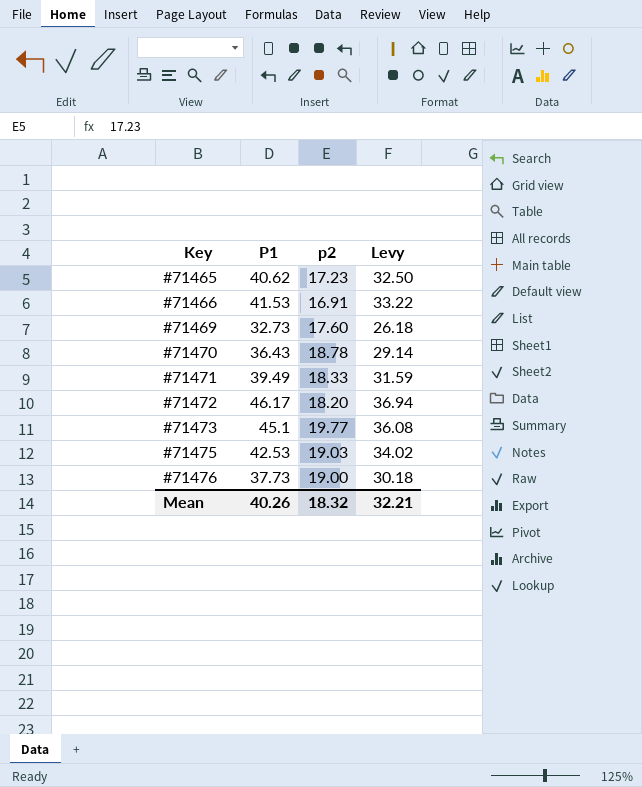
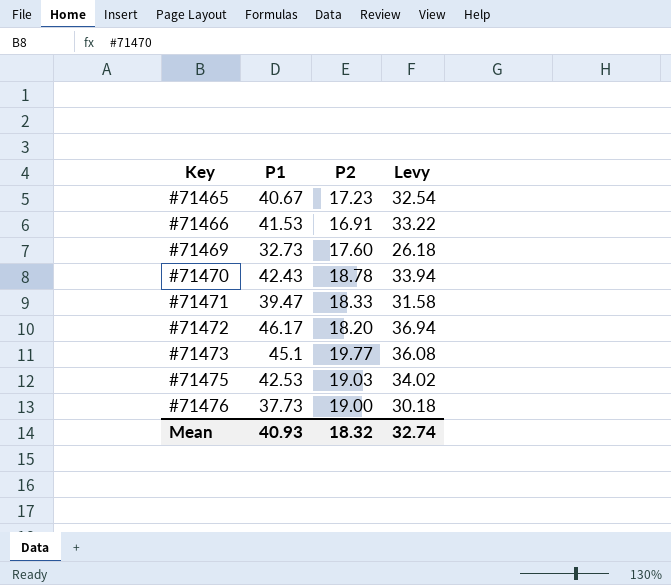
column name: p2 -> P2
#71465 | P1: 40.62 -> 40.67
#71465 | Levy: 32.50 -> 32.54
#71470 | P1: 36.43 -> 42.43
#71470 | Levy: 29.14 -> 33.94
#71471 | P1: 39.49 -> 39.47
#71471 | Levy: 31.59 -> 31.58
Mean | P1: 40.26 -> 40.93
Mean | Levy: 32.21 -> 32.74

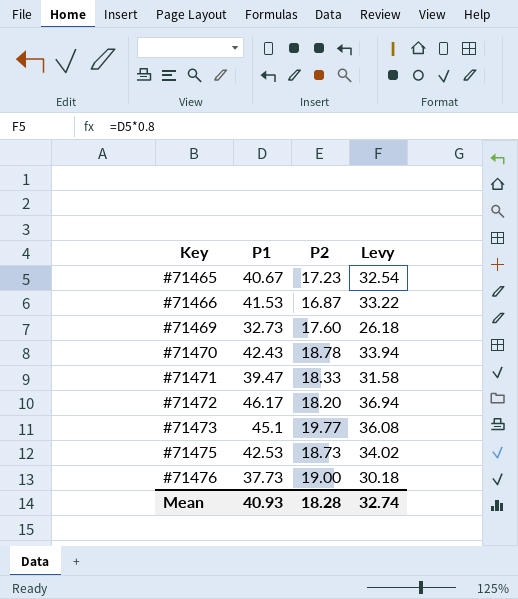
#71466 | P2: 16.91 -> 16.87
#71475 | P2: 19.03 -> 18.73
Mean | P2: 18.32 -> 18.28

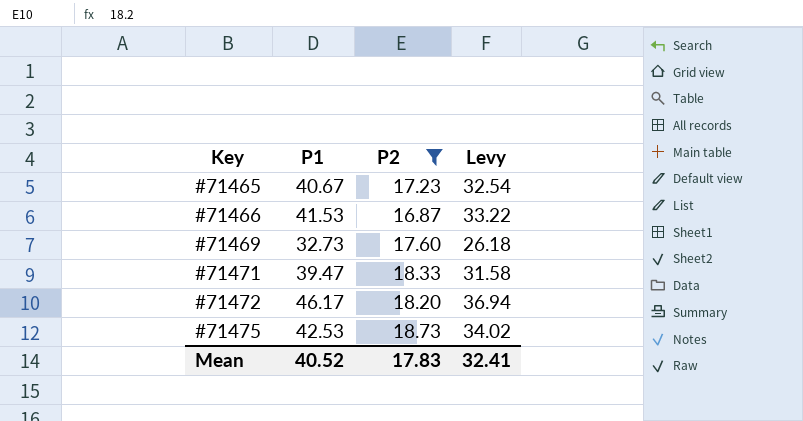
filter: none -> P2 <= 18.73
Mean | P1: 40.93 -> 40.52
Mean | P2: 18.28 -> 17.83
Mean | Levy: 32.74 -> 32.41

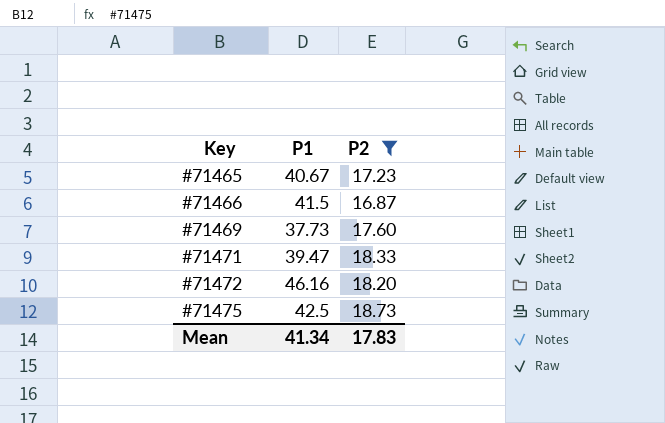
column Levy | formula: [P1] * 0.8 -> none
#71466 | P1: 41.53 -> 41.5
#71469 | P1: 32.73 -> 37.73
#71472 | P1: 46.17 -> 46.16
#71475 | P1: 42.53 -> 42.5
Mean | P1: 40.52 -> 41.34

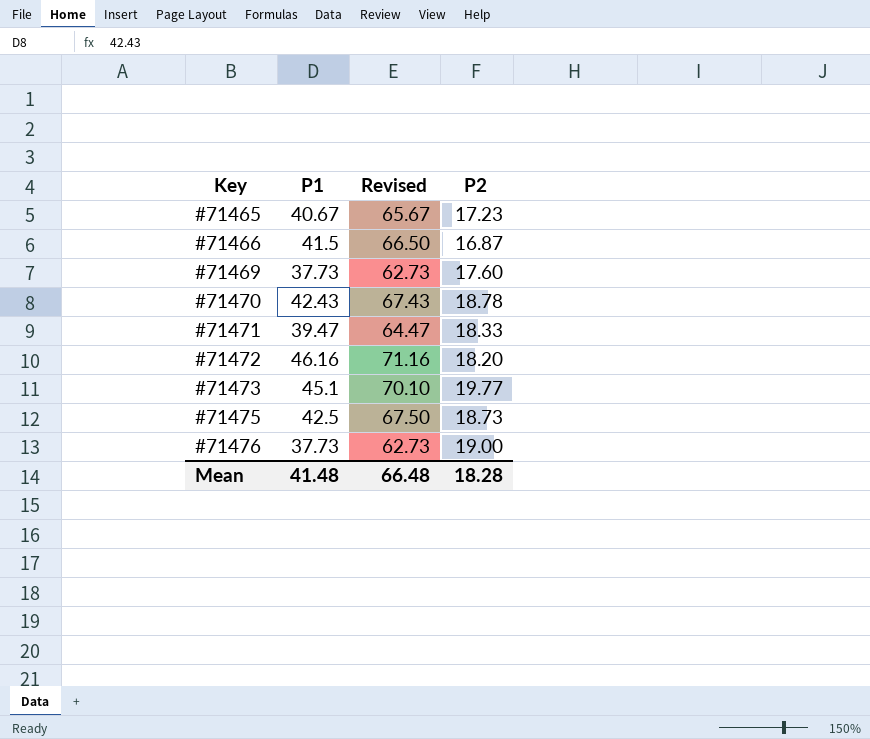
filter: P2 <= 18.73 -> none
column Revised | formula: none -> [P1] + 25
Mean | P1: 41.34 -> 41.48
Mean | P2: 17.83 -> 18.28

